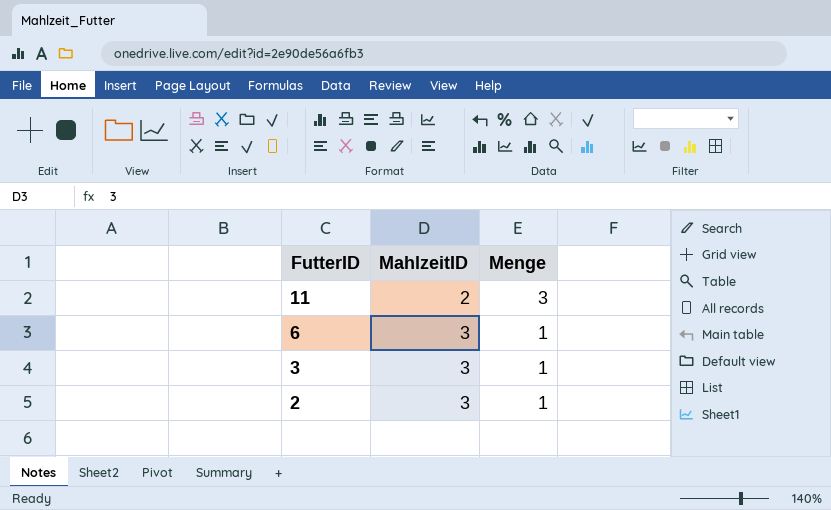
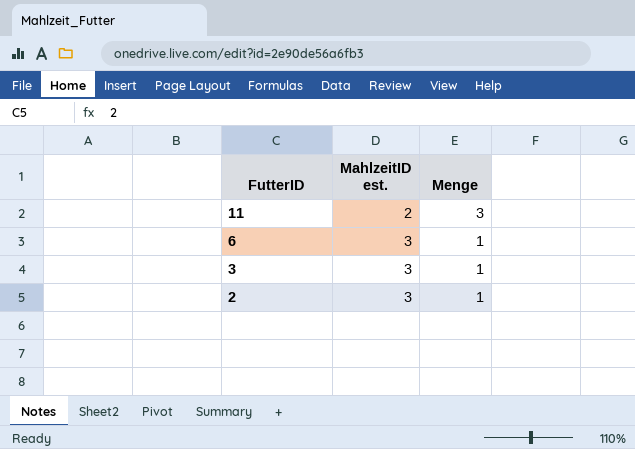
column name: MahlzeitID -> MahlzeitID est.

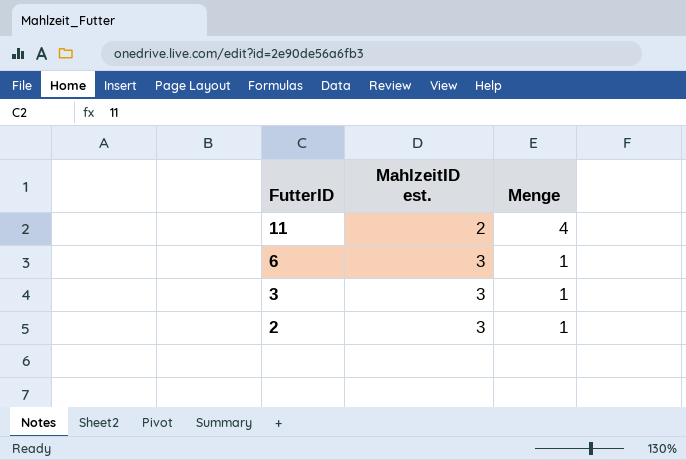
11 | Menge: 3 -> 4

